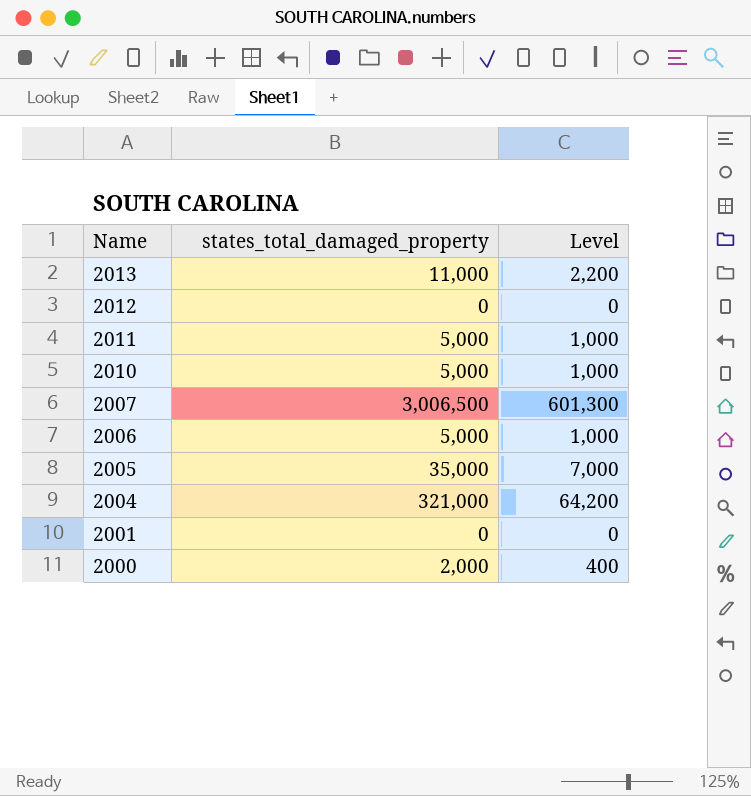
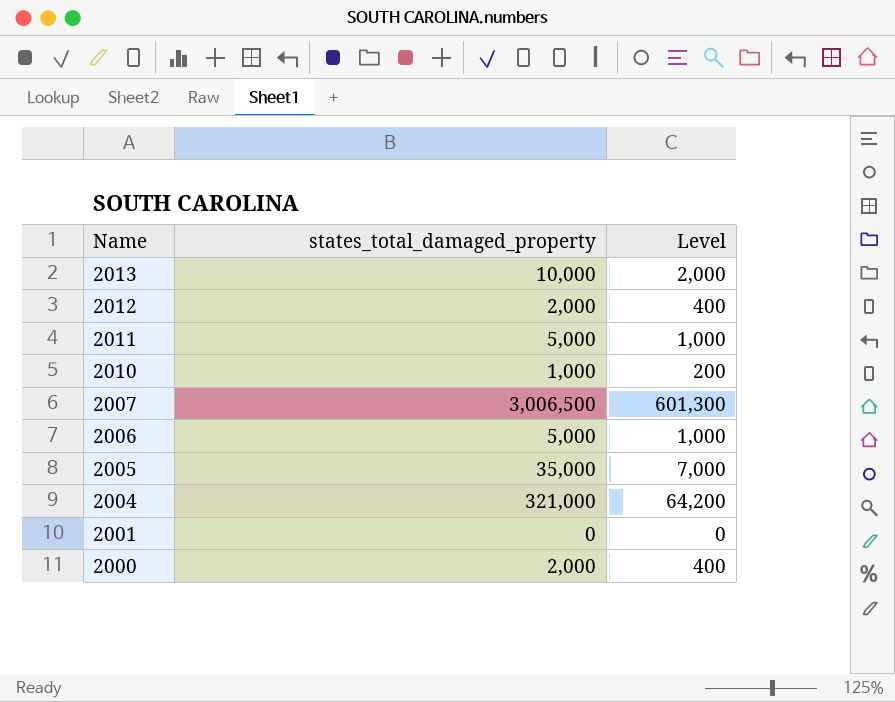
2013 | states_total_damaged_property: 11,000 -> 10,000
2013 | Level: 2,200 -> 2,000
2012 | states_total_damaged_property: 0 -> 2,000
2012 | Level: 0 -> 400
2010 | states_total_damaged_property: 5,000 -> 1,000
2010 | Level: 1,000 -> 200

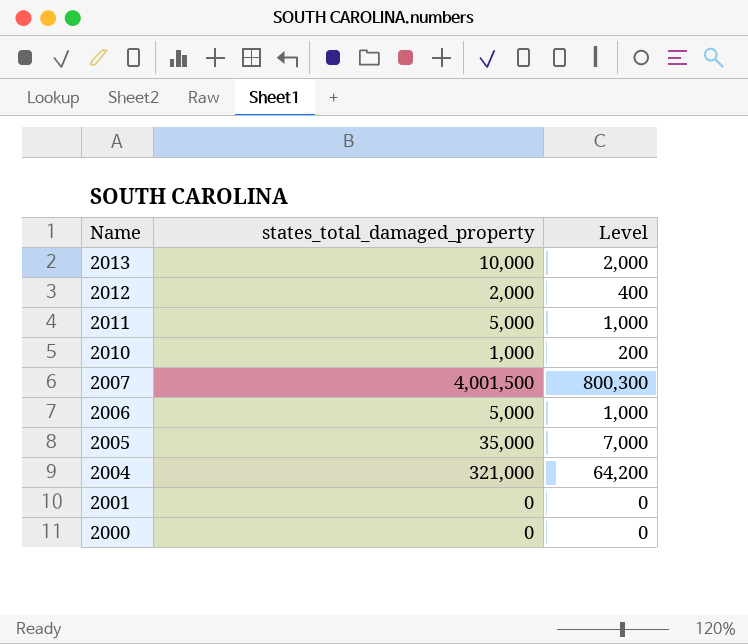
2007 | states_total_damaged_property: 3,006,500 -> 4,001,500
2007 | Level: 601,300 -> 800,300
2000 | states_total_damaged_property: 2,000 -> 0
2000 | Level: 400 -> 0

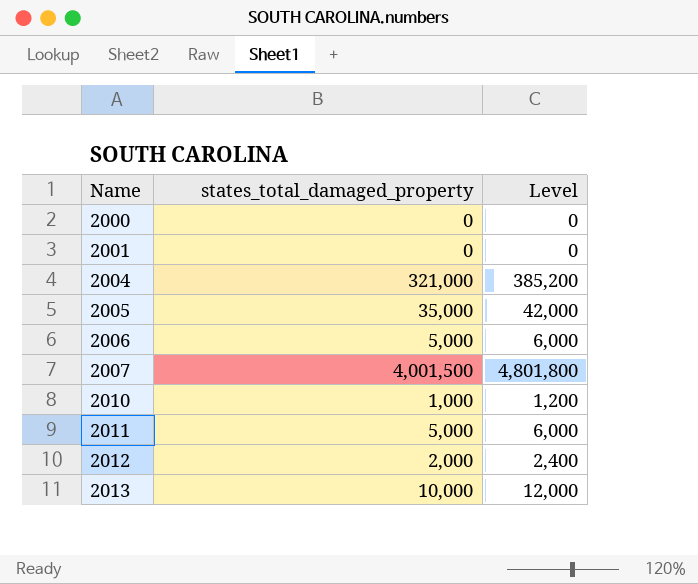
row order: Name descending -> Name ascending
column Level | formula: [states_total_damaged_property] * 0.2 -> [states_total_damaged_property] * 1.2

